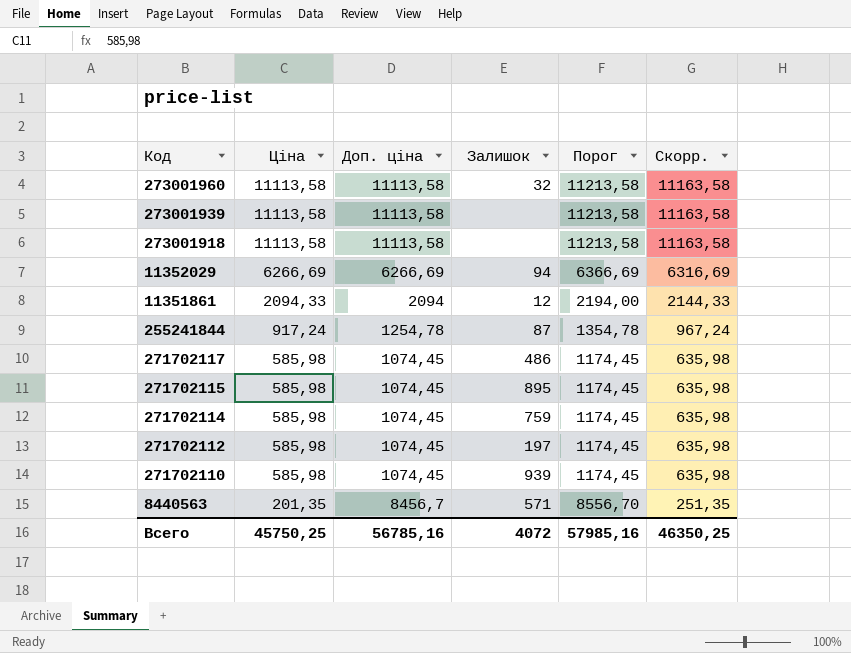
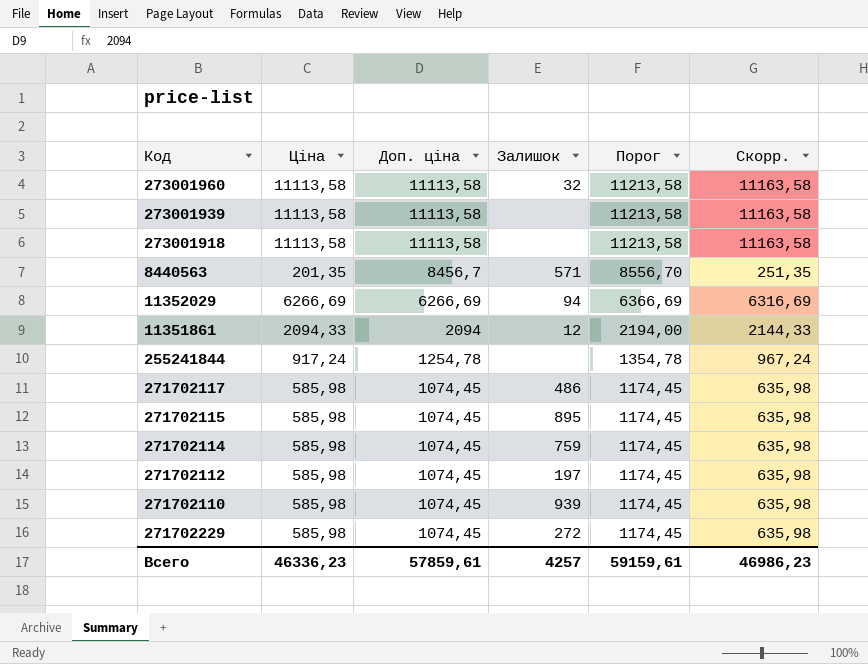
row order: Ціна descending -> Доп. ціна descending
255241844 | Залишок: 87 -> none
row 271702229: none -> 585,98 | 1074,45 | 272 | 1174,45 | 635,98
Всего | Ціна: 45750,25 -> 46336,23
Всего | Доп. ціна: 56785,16 -> 57859,61
Всего | Залишок: 4072 -> 4257
Всего | Порог: 57985,16 -> 59159,61
Всего | Скорр.: 46350,25 -> 46986,23

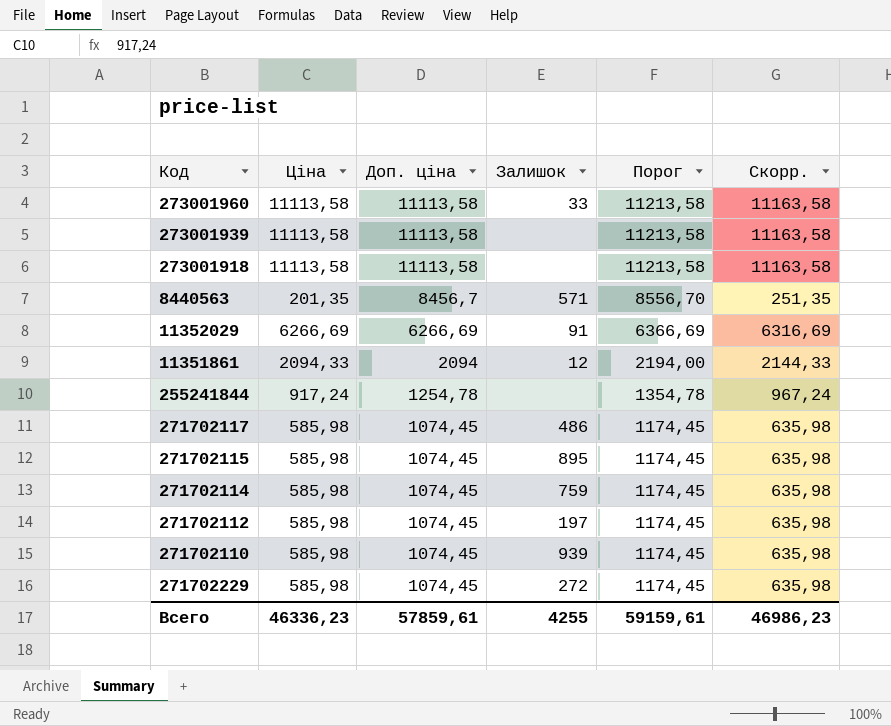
273001960 | Залишок: 32 -> 33
11352029 | Залишок: 94 -> 91
Всего | Залишок: 4257 -> 4255

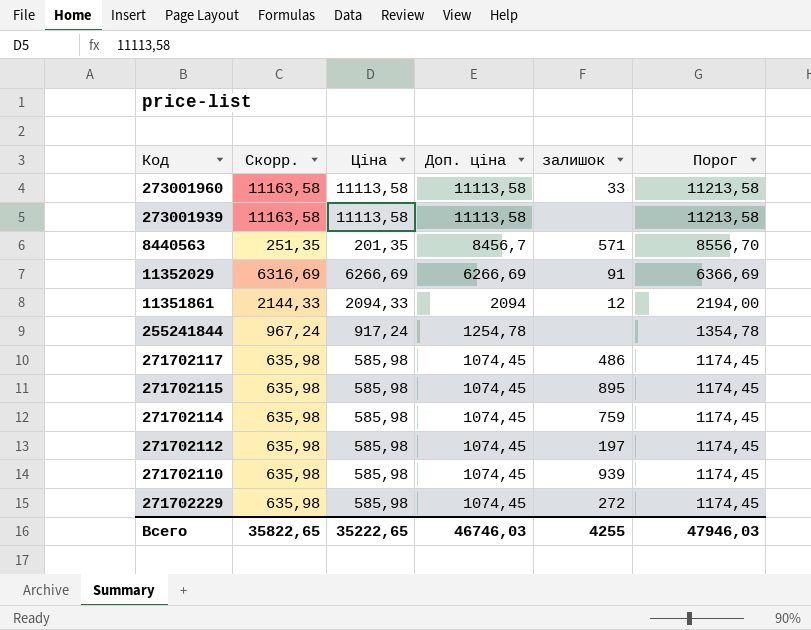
column Скорр. | position: 6 -> 2
column name: Залишок -> залишок
row 273001918: 11113,58 | 11113,58 | none | 11213,58 | 11163,58 -> none
Всего | Скорр.: 46986,23 -> 35822,65
Всего | Ціна: 46336,23 -> 35222,65
Всего | Доп. ціна: 57859,61 -> 46746,03
Всего | Порог: 59159,61 -> 47946,03

